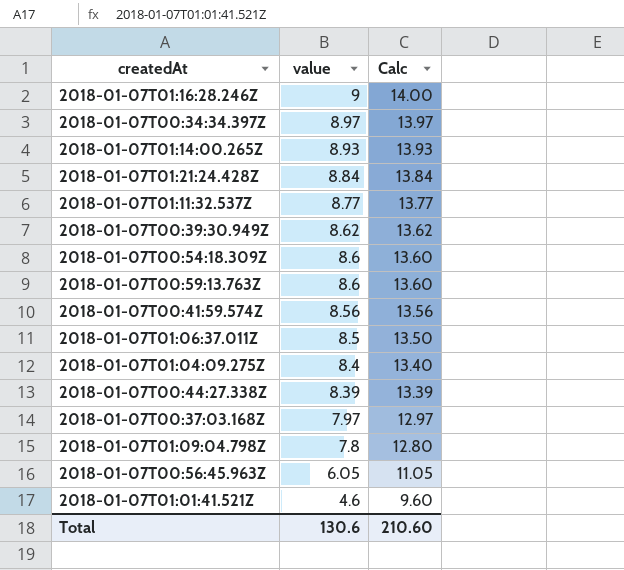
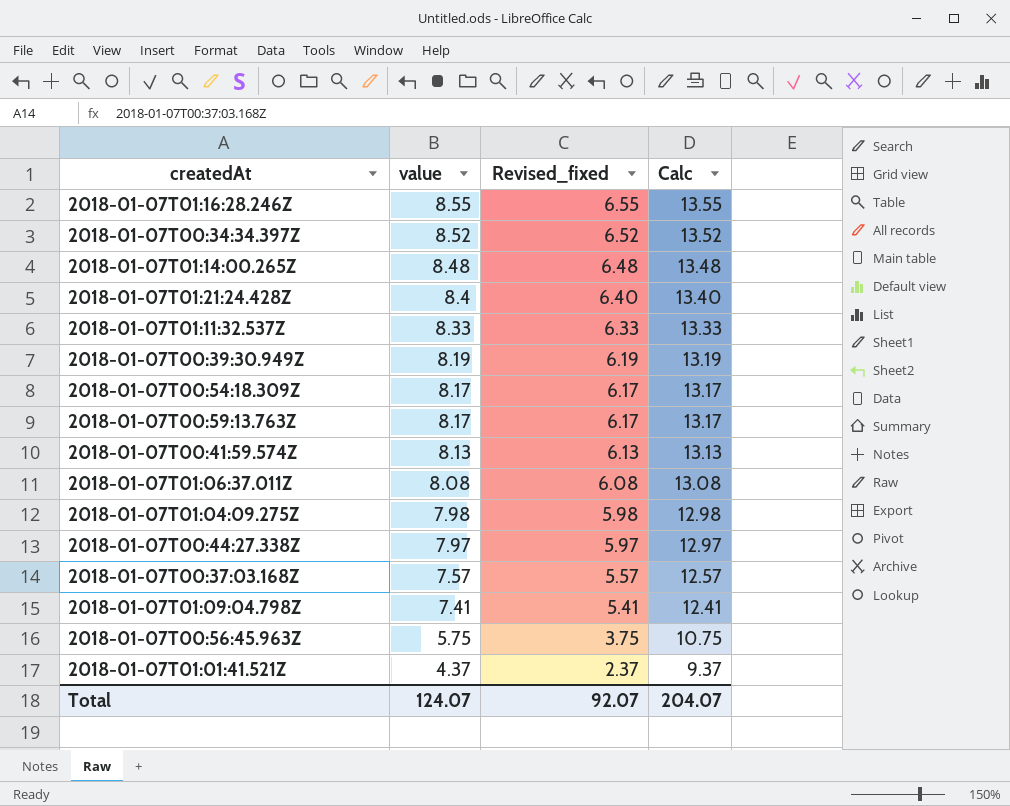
column Revised_fixed | formula: none -> [value] - 2
2018-01-07T01:16:28.246Z | value: 9 -> 8.55
2018-01-07T01:16:28.246Z | Calc: 14.00 -> 13.55
2018-01-07T00:34:34.397Z | value: 8.97 -> 8.52
2018-01-07T00:34:34.397Z | Calc: 13.97 -> 13.52
2018-01-07T01:14:00.265Z | value: 8.93 -> 8.48
2018-01-07T01:14:00.265Z | Calc: 13.93 -> 13.48
2018-01-07T01:21:24.428Z | value: 8.84 -> 8.4
2018-01-07T01:21:24.428Z | Calc: 13.84 -> 13.40
2018-01-07T01:11:32.537Z | value: 8.77 -> 8.33
2018-01-07T01:11:32.537Z | Calc: 13.77 -> 13.33
2018-01-07T00:39:30.949Z | value: 8.62 -> 8.19
2018-01-07T00:39:30.949Z | Calc: 13.62 -> 13.19
2018-01-07T00:54:18.309Z | value: 8.6 -> 8.17
2018-01-07T00:54:18.309Z | Calc: 13.60 -> 13.17
2018-01-07T00:59:13.763Z | value: 8.6 -> 8.17
2018-01-07T00:59:13.763Z | Calc: 13.60 -> 13.17
2018-01-07T00:41:59.574Z | value: 8.56 -> 8.13
2018-01-07T00:41:59.574Z | Calc: 13.56 -> 13.13
2018-01-07T01:06:37.011Z | value: 8.5 -> 8.08
2018-01-07T01:06:37.011Z | Calc: 13.50 -> 13.08
2018-01-07T01:04:09.275Z | value: 8.4 -> 7.98
2018-01-07T01:04:09.275Z | Calc: 13.40 -> 12.98
2018-01-07T00:44:27.338Z | value: 8.39 -> 7.97
2018-01-07T00:44:27.338Z | Calc: 13.39 -> 12.97
2018-01-07T00:37:03.168Z | value: 7.97 -> 7.57
2018-01-07T00:37:03.168Z | Calc: 12.97 -> 12.57
2018-01-07T01:09:04.798Z | value: 7.8 -> 7.41
2018-01-07T01:09:04.798Z | Calc: 12.80 -> 12.41
2018-01-07T00:56:45.963Z | value: 6.05 -> 5.75
2018-01-07T00:56:45.963Z | Calc: 11.05 -> 10.75
2018-01-07T01:01:41.521Z | value: 4.6 -> 4.37
2018-01-07T01:01:41.521Z | Calc: 9.60 -> 9.37
Total | value: 130.6 -> 124.07
Total | Calc: 210.60 -> 204.07

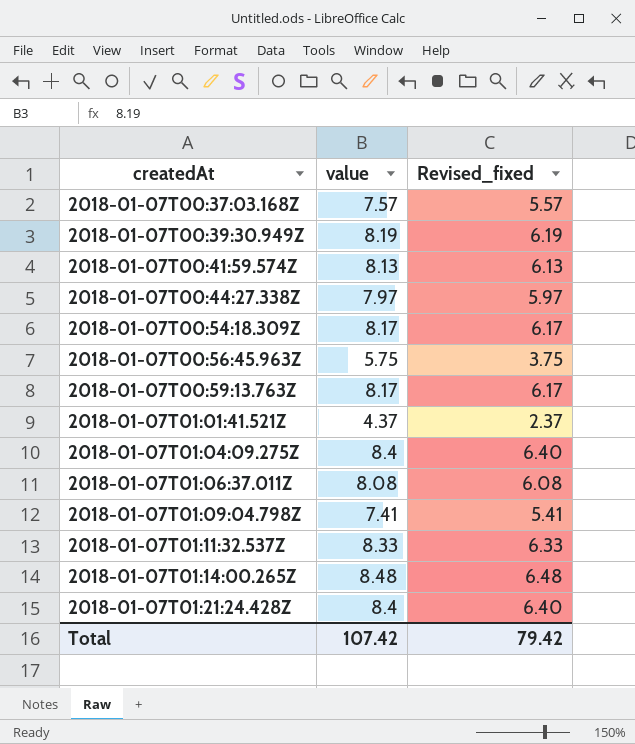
row order: value descending -> createdAt ascending
column Calc | formula: [value] + 5 -> none
row 2018-01-07T01:16:28.246Z: 8.55 | 6.55 | 13.55 -> none
row 2018-01-07T00:34:34.397Z: 8.52 | 6.52 | 13.52 -> none
2018-01-07T01:04:09.275Z | value: 7.98 -> 8.4
2018-01-07T01:04:09.275Z | Revised_fixed: 5.98 -> 6.40
Total | value: 124.07 -> 107.42
Total | Revised_fixed: 92.07 -> 79.42

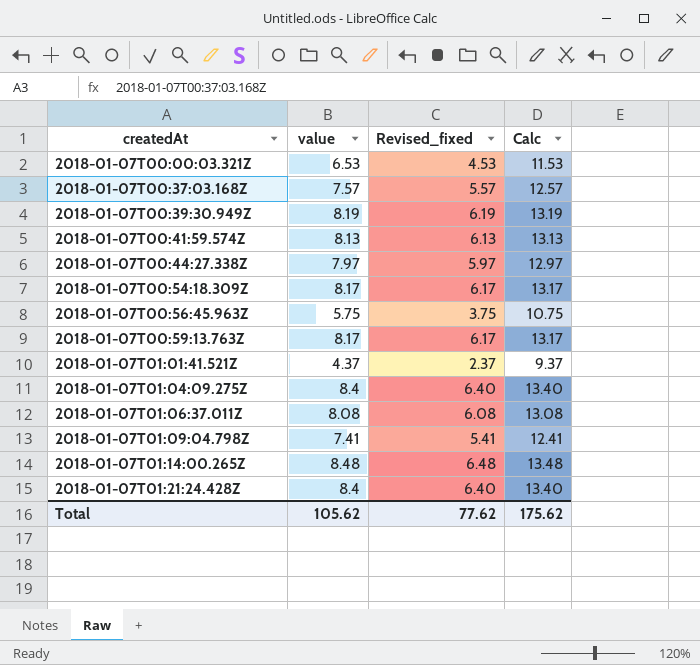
column Calc | formula: none -> [value] + 5
row 2018-01-07T01:11:32.537Z: 8.33 | 6.33 -> none
row 2018-01-07T00:00:03.321Z: none -> 6.53 | 4.53 | 11.53
Total | value: 107.42 -> 105.62
Total | Revised_fixed: 79.42 -> 77.62

